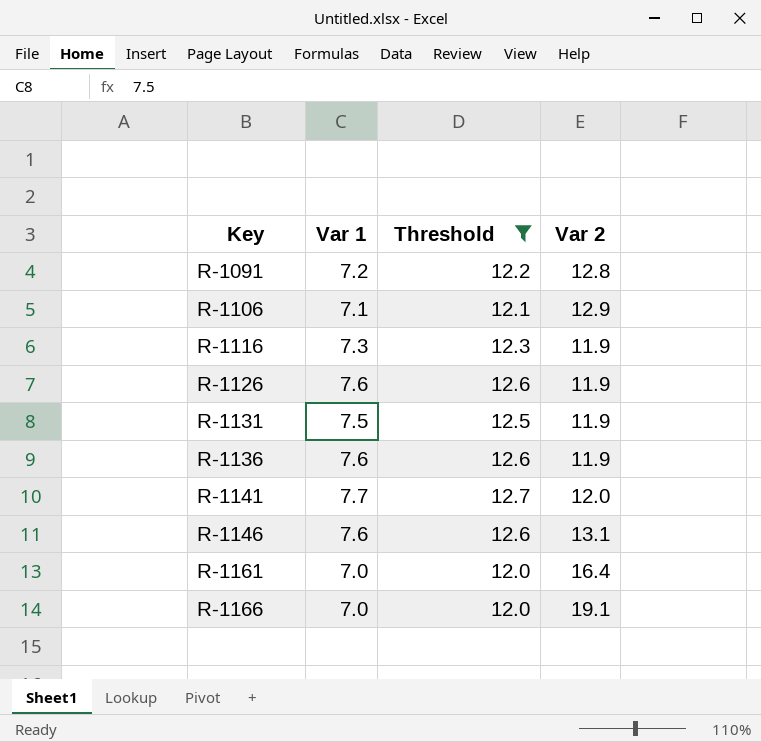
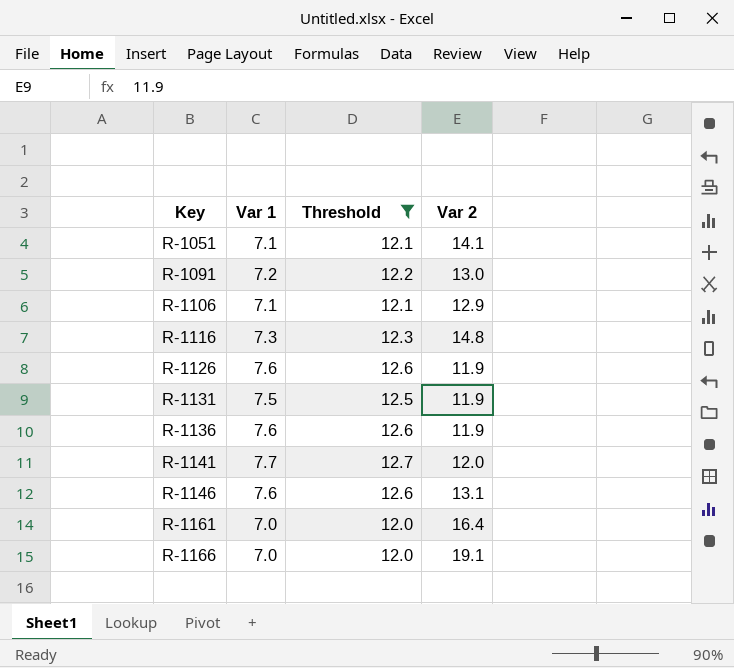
row R-1051: none -> 7.1 | 12.1 | 14.1
R-1091 | Var 2: 12.8 -> 13.0
R-1116 | Var 2: 11.9 -> 14.8

